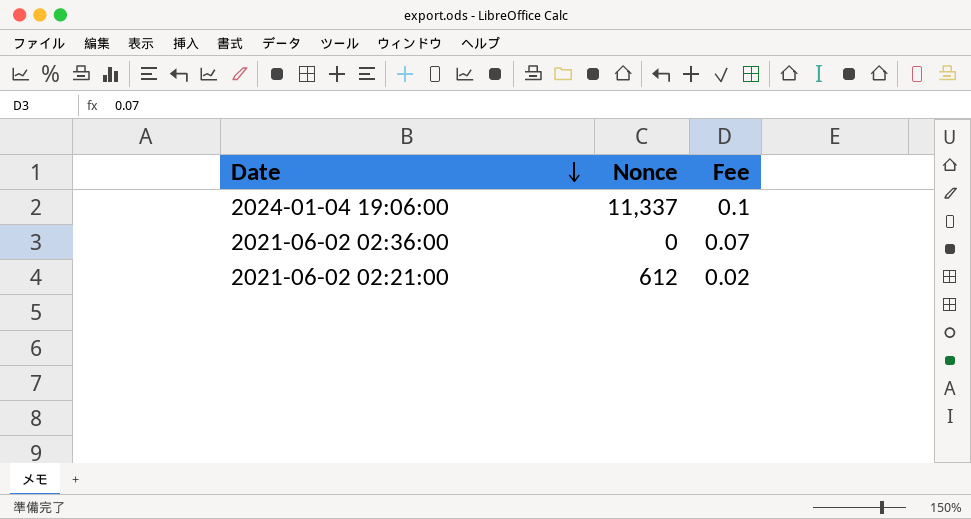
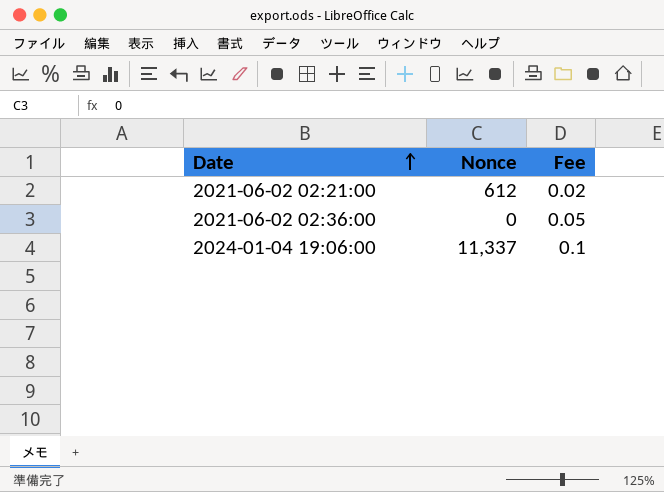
row order: Date descending -> Date ascending
2021-06-02 02:36:00 | Fee: 0.07 -> 0.05

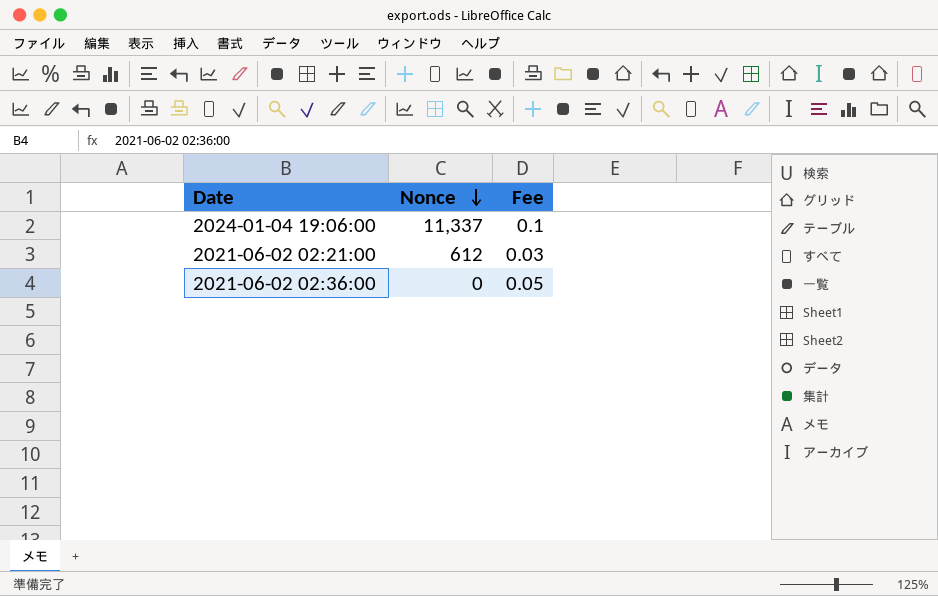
row order: Date ascending -> Nonce descending
2021-06-02 02:21:00 | Fee: 0.02 -> 0.03

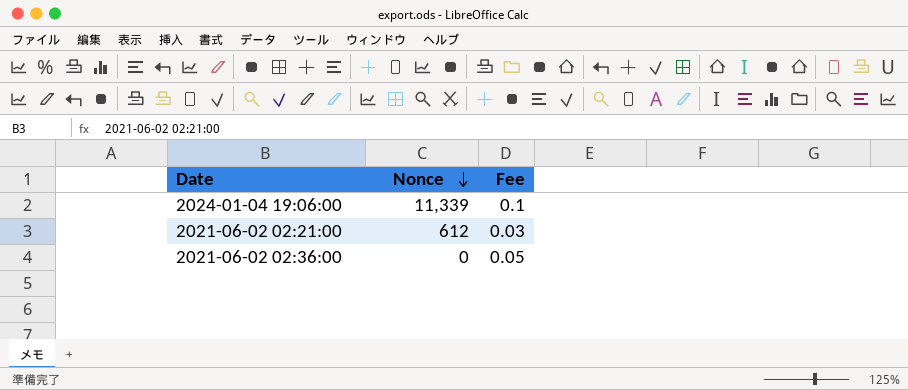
2024-01-04 19:06:00 | Nonce: 11,337 -> 11,339

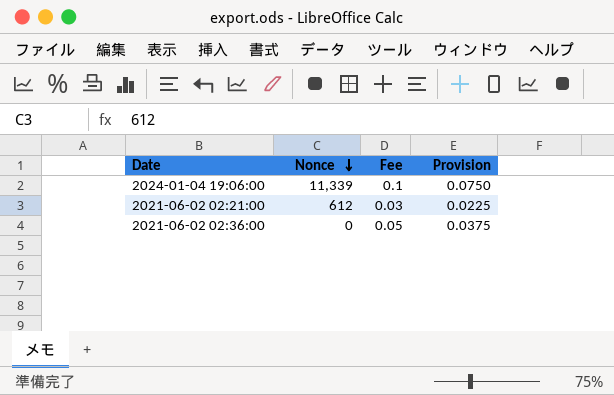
column Provision | formula: none -> [Fee] * 0.75

